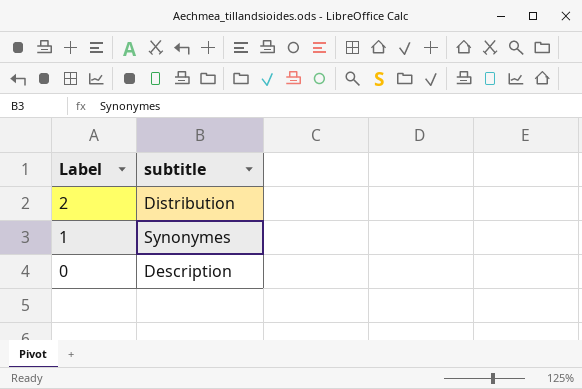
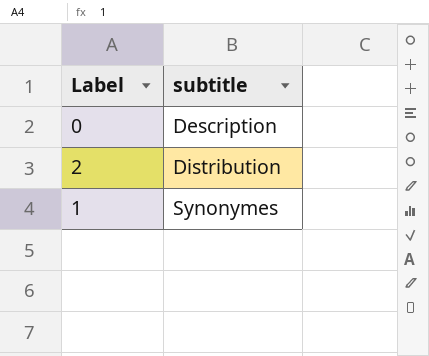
row order: Label descending -> subtitle ascending

